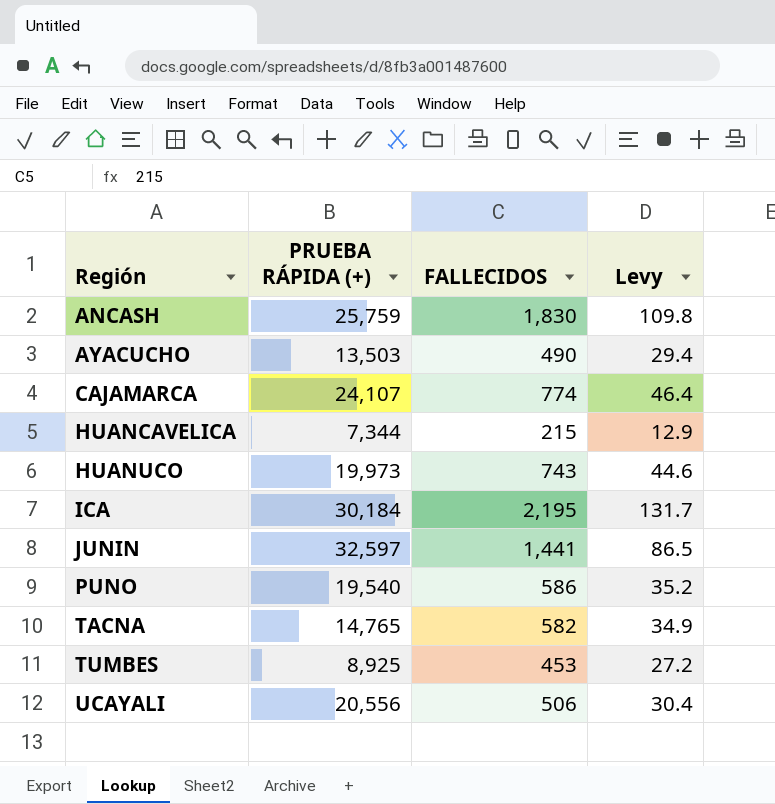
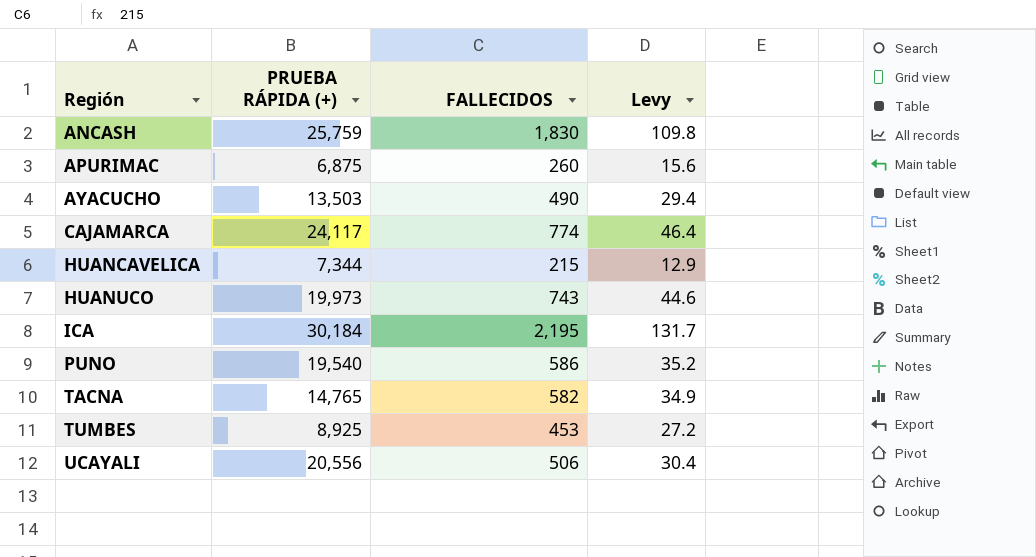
row JUNIN: 32,597 | 1,441 | 86.5 -> none
row APURIMAC: none -> 6,875 | 260 | 15.6
CAJAMARCA | PRUEBA RÁPIDA (+): 24,107 -> 24,117

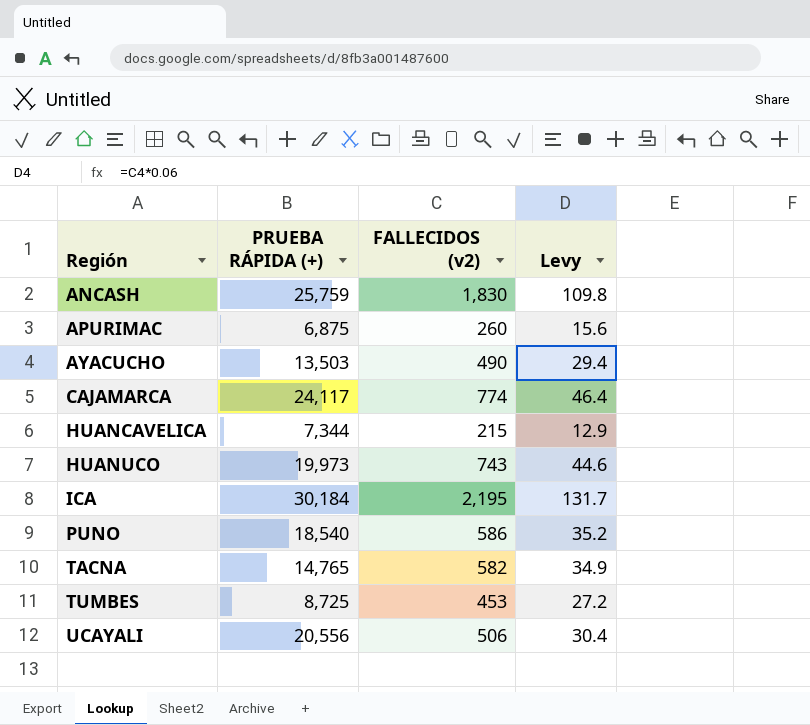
column name: FALLECIDOS -> FALLECIDOS (v2)
PUNO | PRUEBA RÁPIDA (+): 19,540 -> 18,540
TUMBES | PRUEBA RÁPIDA (+): 8,925 -> 8,725

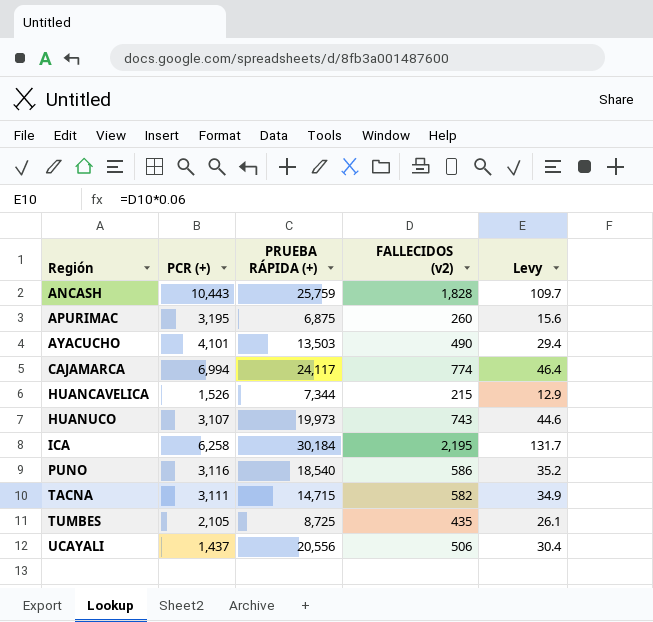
column PCR (+) | position: none -> 2
ANCASH | FALLECIDOS (v2): 1,830 -> 1,828
ANCASH | Levy: 109.8 -> 109.7
TACNA | PRUEBA RÁPIDA (+): 14,765 -> 14,715
TUMBES | FALLECIDOS (v2): 453 -> 435
TUMBES | Levy: 27.2 -> 26.1

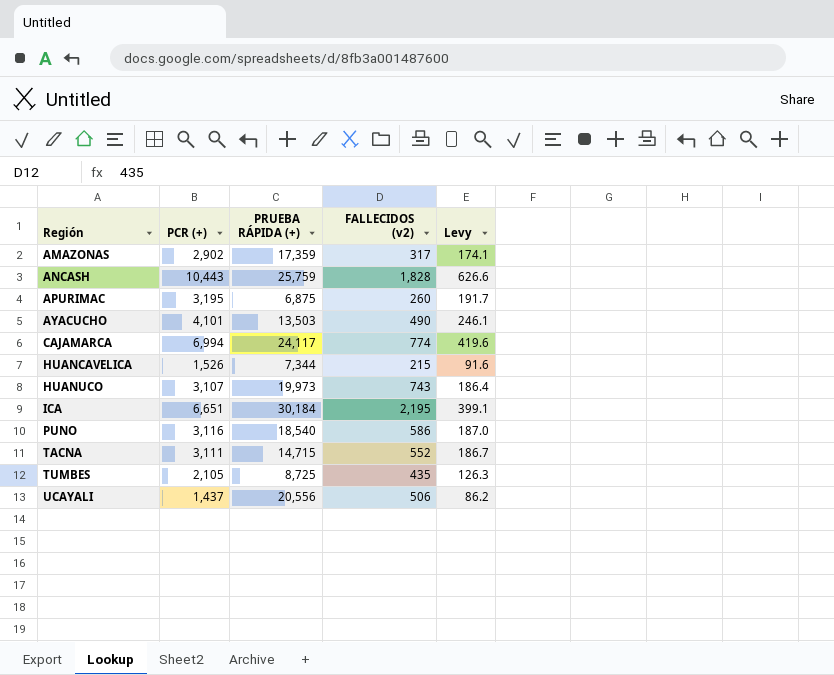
column Levy | formula: [FALLECIDOS (v2)] * 0.06 -> [PCR (+)] * 0.06
row AMAZONAS: none -> 2,902 | 17,359 | 317 | 174.1
ICA | PCR (+): 6,258 -> 6,651
TACNA | FALLECIDOS (v2): 582 -> 552

